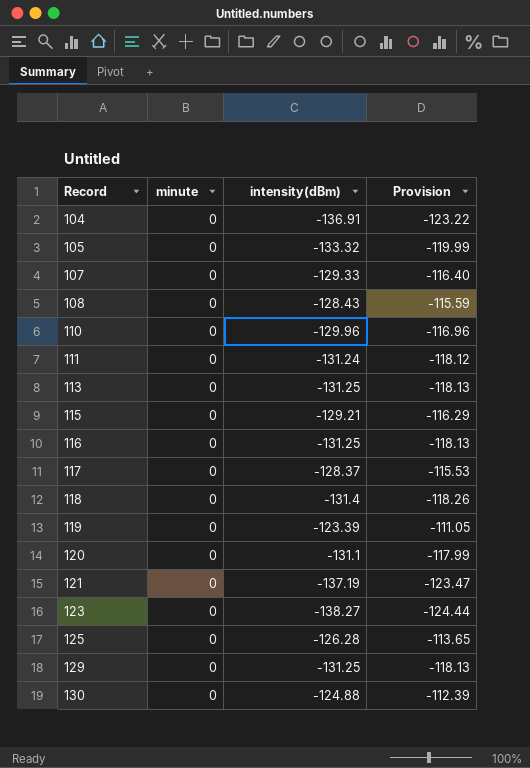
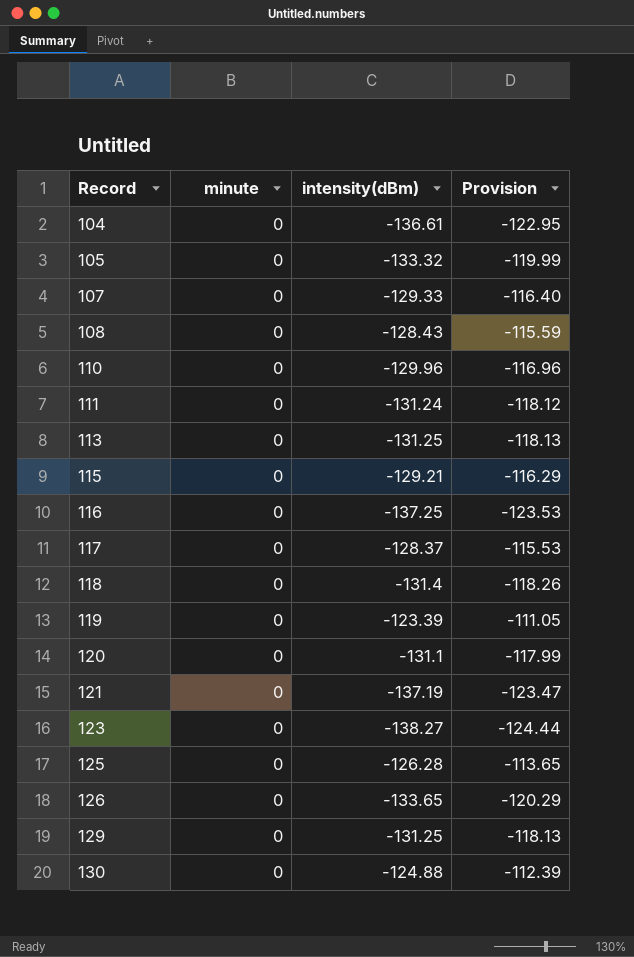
104 | intensity(dBm): -136.91 -> -136.61
104 | Provision: -123.22 -> -122.95
116 | intensity(dBm): -131.25 -> -137.25
116 | Provision: -118.13 -> -123.53
row 126: none -> 0 | -133.65 | -120.29

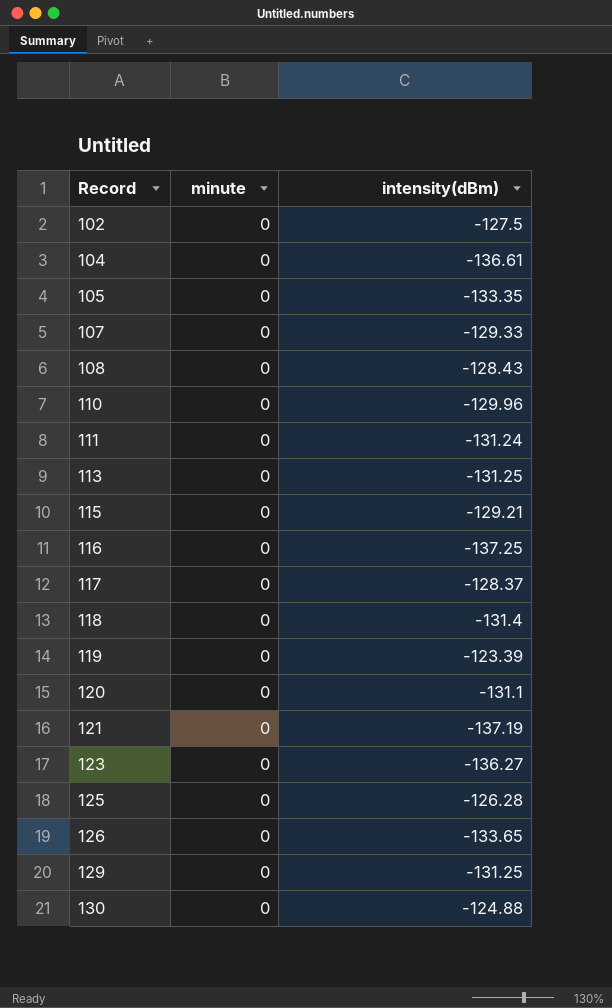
column Provision | formula: [intensity(dBm)] * 0.9 -> none
row 102: none -> 0 | -127.5
105 | intensity(dBm): -133.32 -> -133.35
123 | intensity(dBm): -138.27 -> -136.27

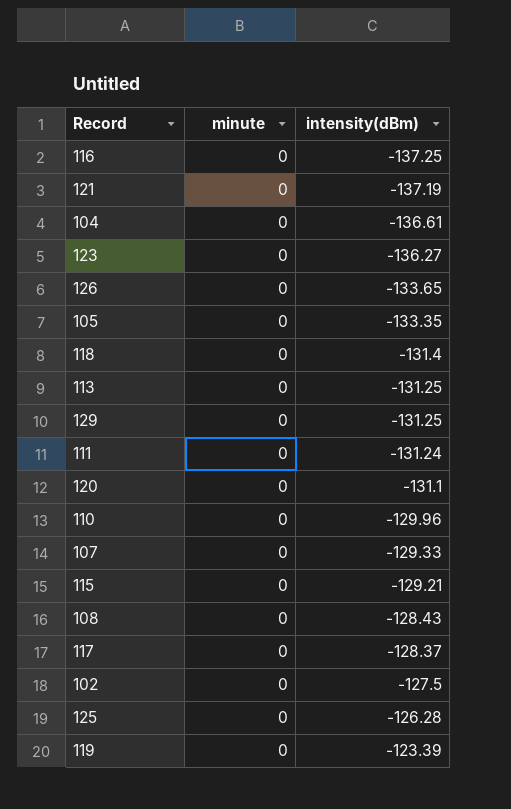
row order: Record ascending -> intensity(dBm) ascending
row 130: 0 | -124.88 -> none

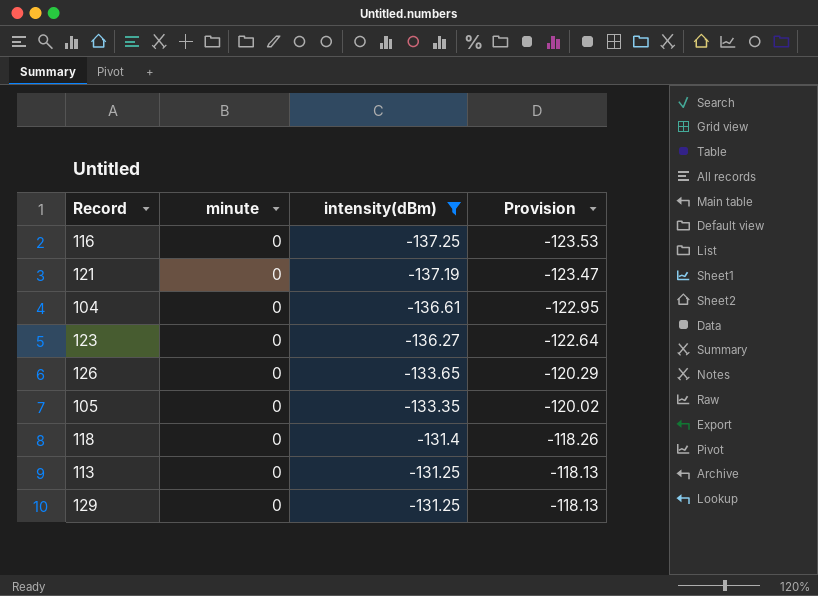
filter: none -> intensity(dBm) <= -131.25
column Provision | formula: none -> [intensity(dBm)] * 0.9

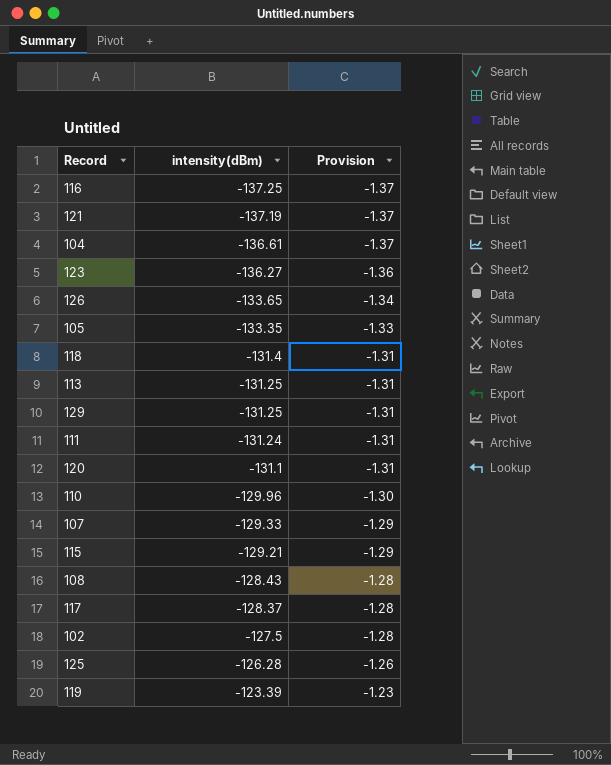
filter: intensity(dBm) <= -131.25 -> none
column minute | position: 2 -> none
column Provision | formula: [intensity(dBm)] * 0.9 -> [intensity(dBm)] * 0.01

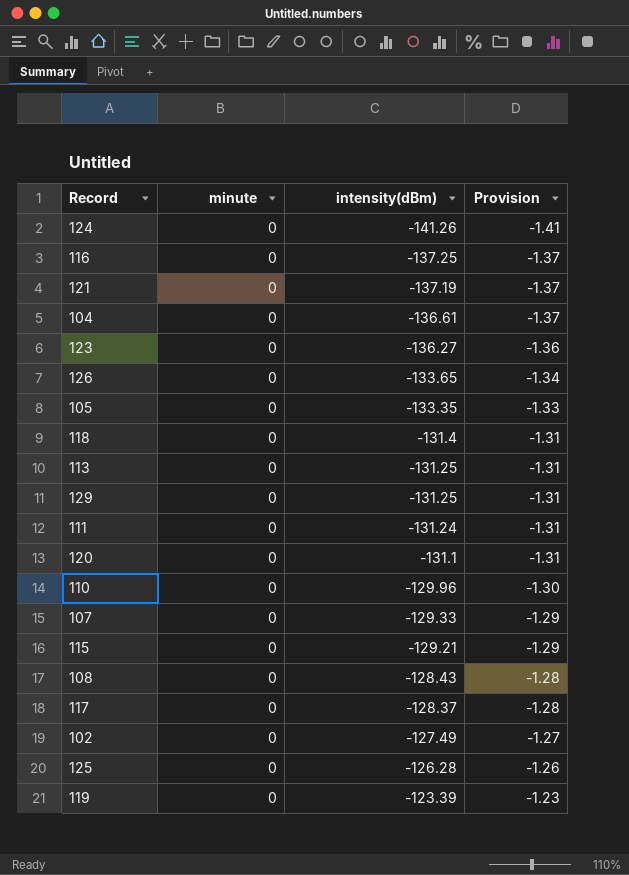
column minute | position: none -> 2
row 124: none -> 0 | -141.26 | -1.41
102 | intensity(dBm): -127.5 -> -127.49
102 | Provision: -1.28 -> -1.27

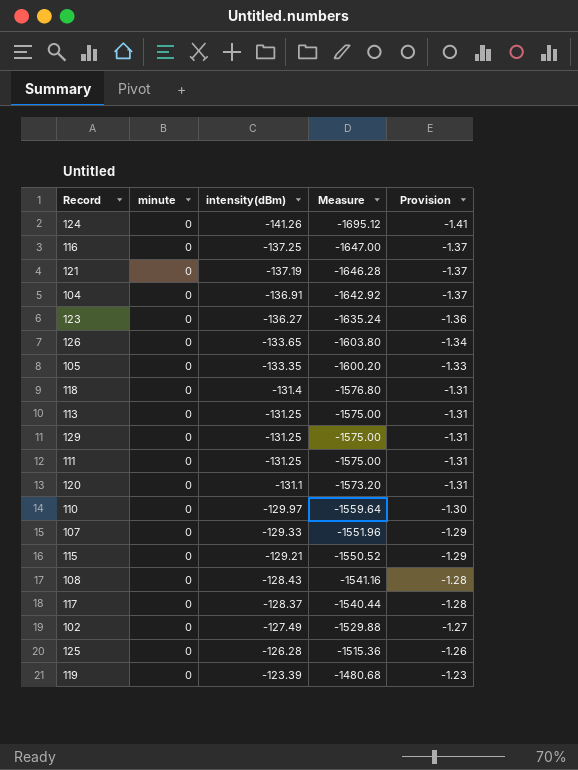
column Measure | formula: none -> [intensity(dBm)] * 12
104 | intensity(dBm): -136.61 -> -136.91
111 | intensity(dBm): -131.24 -> -131.25
110 | intensity(dBm): -129.96 -> -129.97

